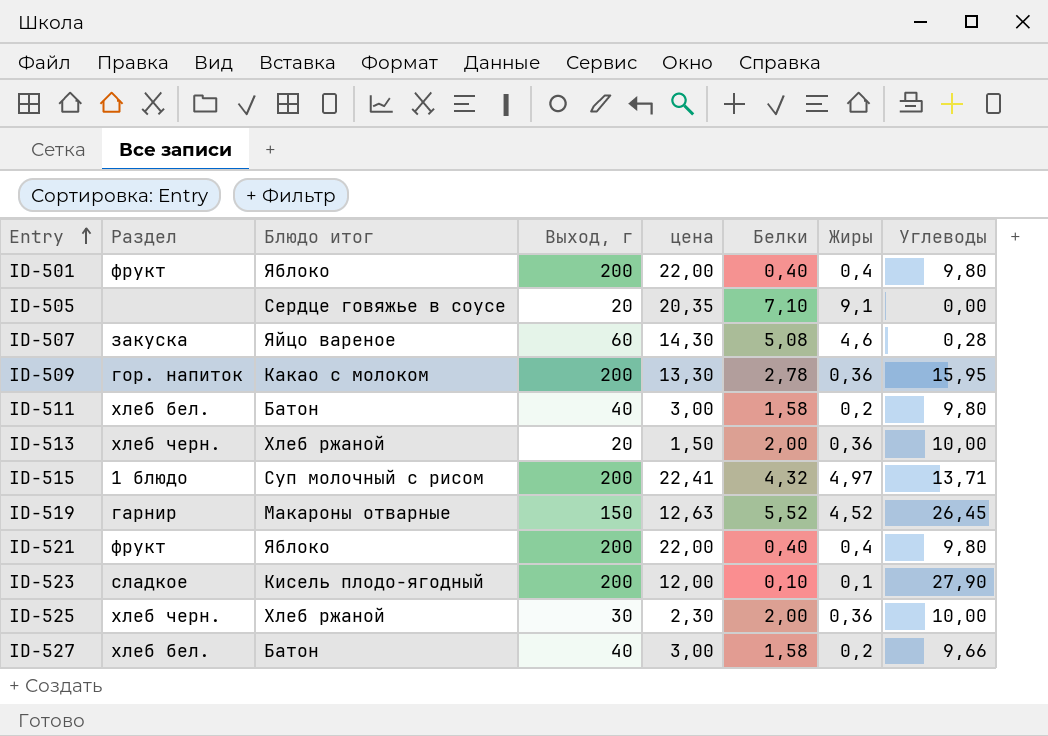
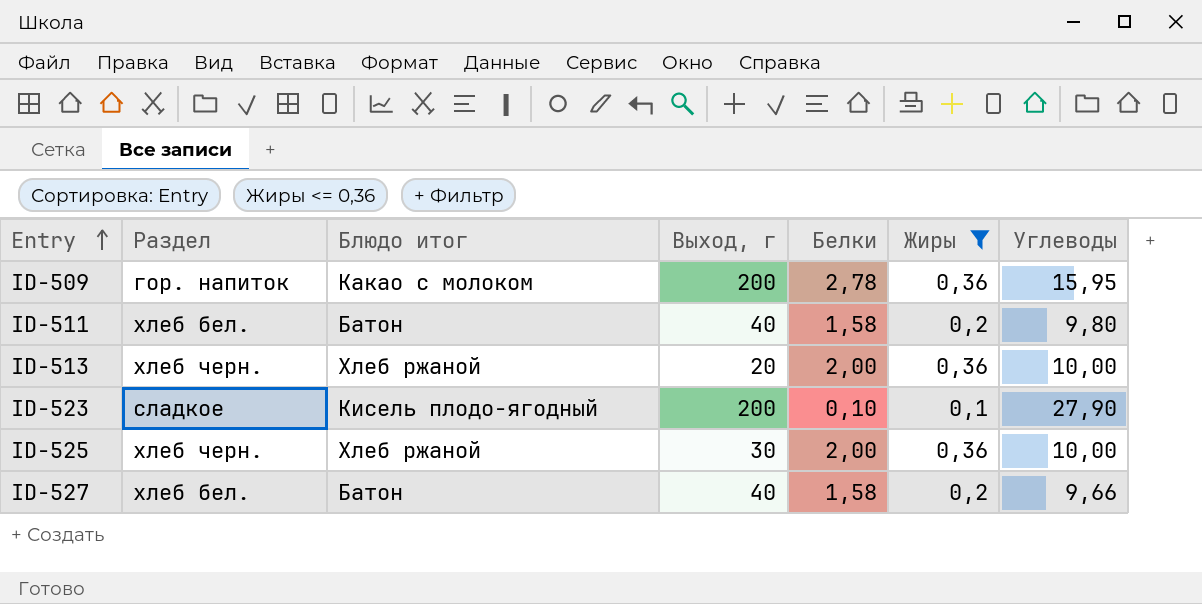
filter: none -> Жиры <= 0,36
column цена | position: 5 -> none

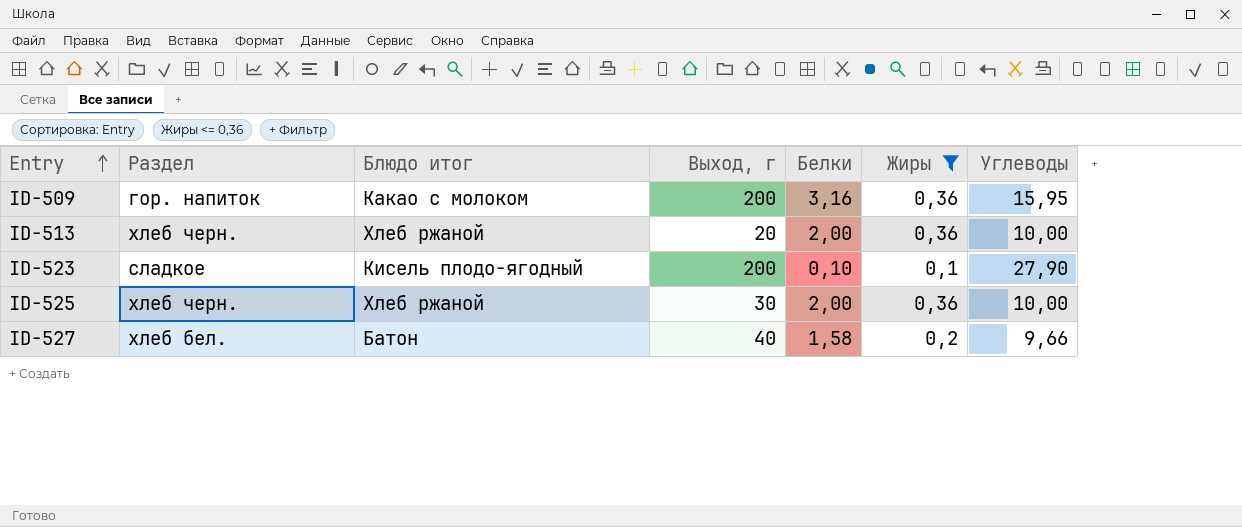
row ID-511: хлеб бел. | Батон | 40 | 1,58 | 0,2 | 9,80 -> none
ID-509 | Белки: 2,78 -> 3,16

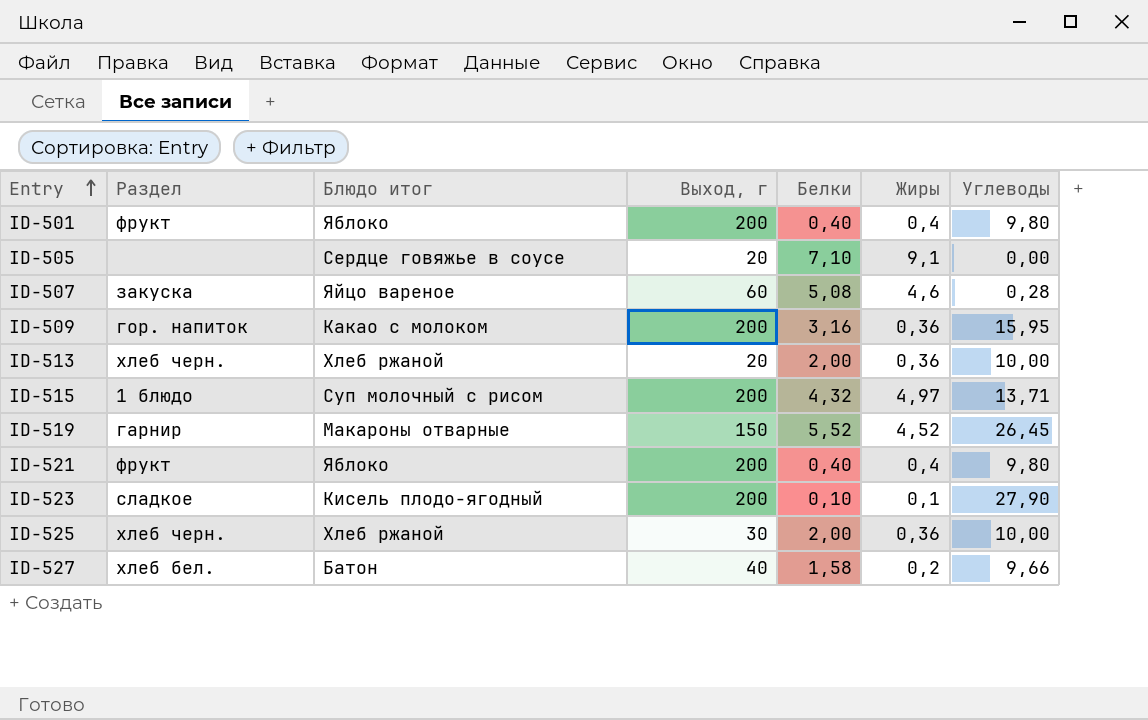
filter: Жиры <= 0,36 -> none

